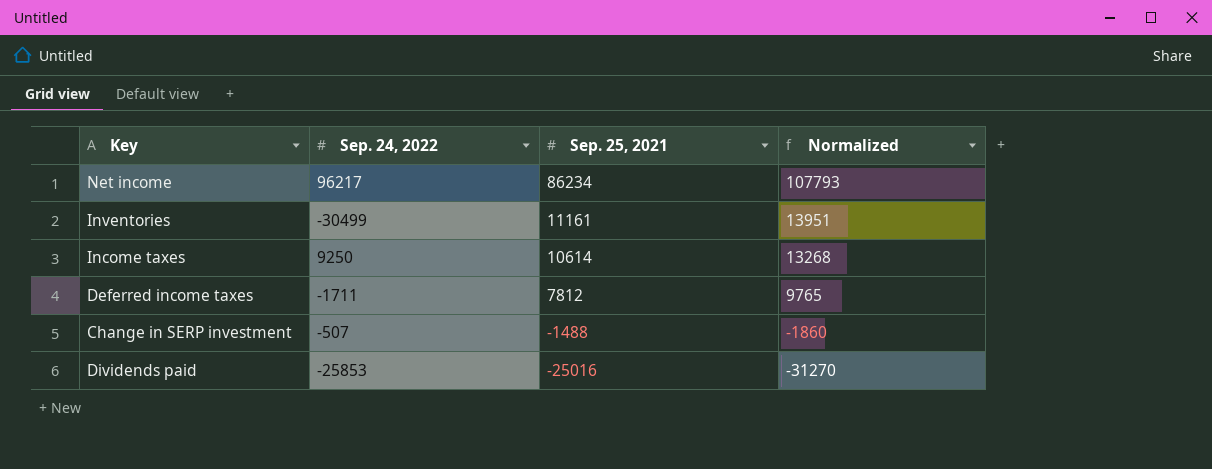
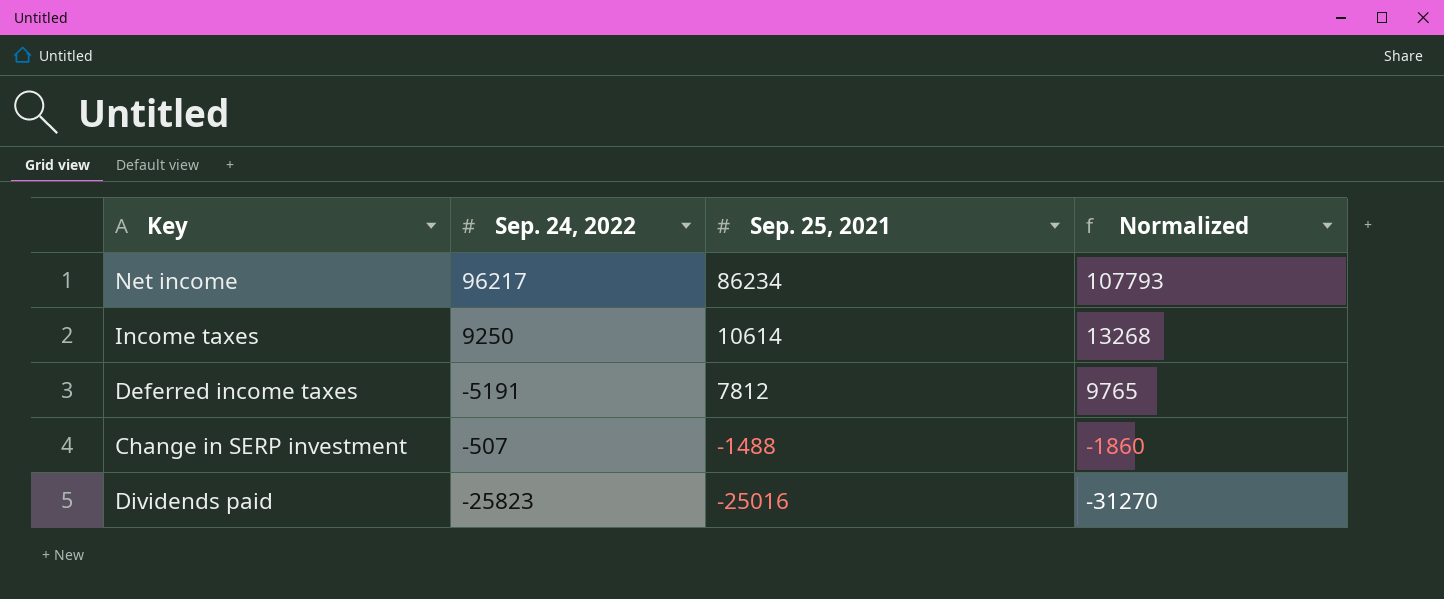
row Inventories: -30499 | 11161 | 13951 -> none
Deferred income taxes | Sep. 24, 2022: -1711 -> -5191
Dividends paid | Sep. 24, 2022: -25853 -> -25823

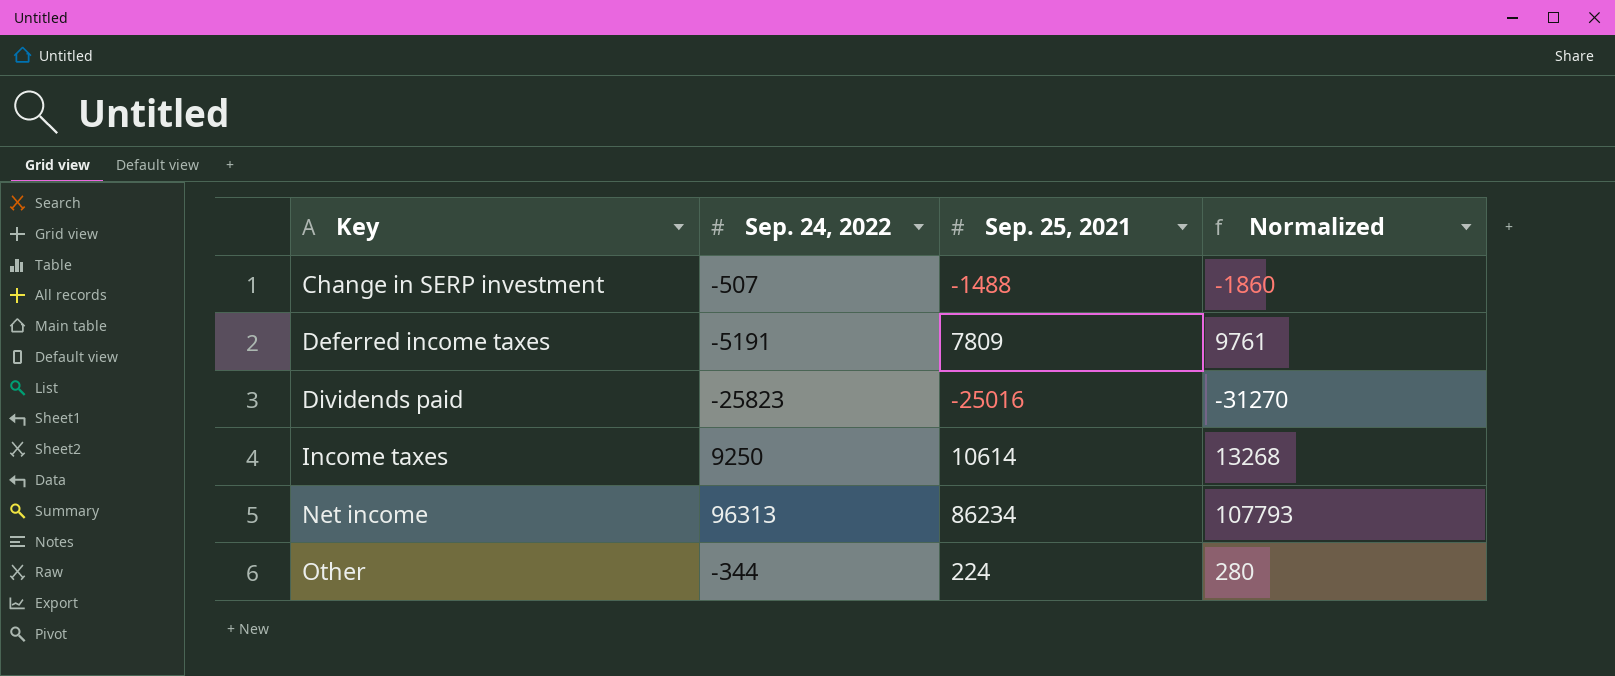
row order: Sep. 25, 2021 descending -> Key ascending
Deferred income taxes | Sep. 25, 2021: 7812 -> 7809
Deferred income taxes | Normalized: 9765 -> 9761
Net income | Sep. 24, 2022: 96217 -> 96313
row Other: none -> -344 | 224 | 280

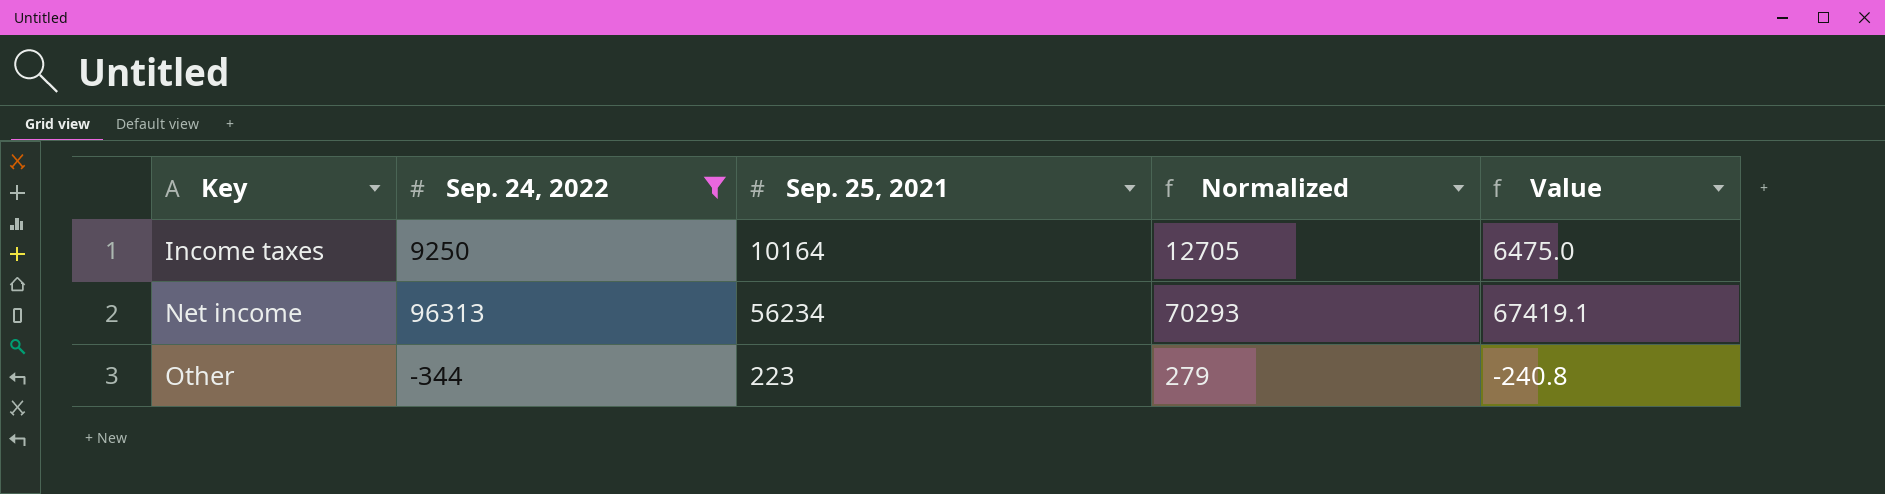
filter: none -> Sep. 24, 2022 >= -344
column Value | formula: none -> [Sep. 24, 2022] * 0.7
Income taxes | Sep. 25, 2021: 10614 -> 10164
Income taxes | Normalized: 13268 -> 12705
Net income | Sep. 25, 2021: 86234 -> 56234
Net income | Normalized: 107793 -> 70293
Other | Sep. 25, 2021: 224 -> 223
Other | Normalized: 280 -> 279

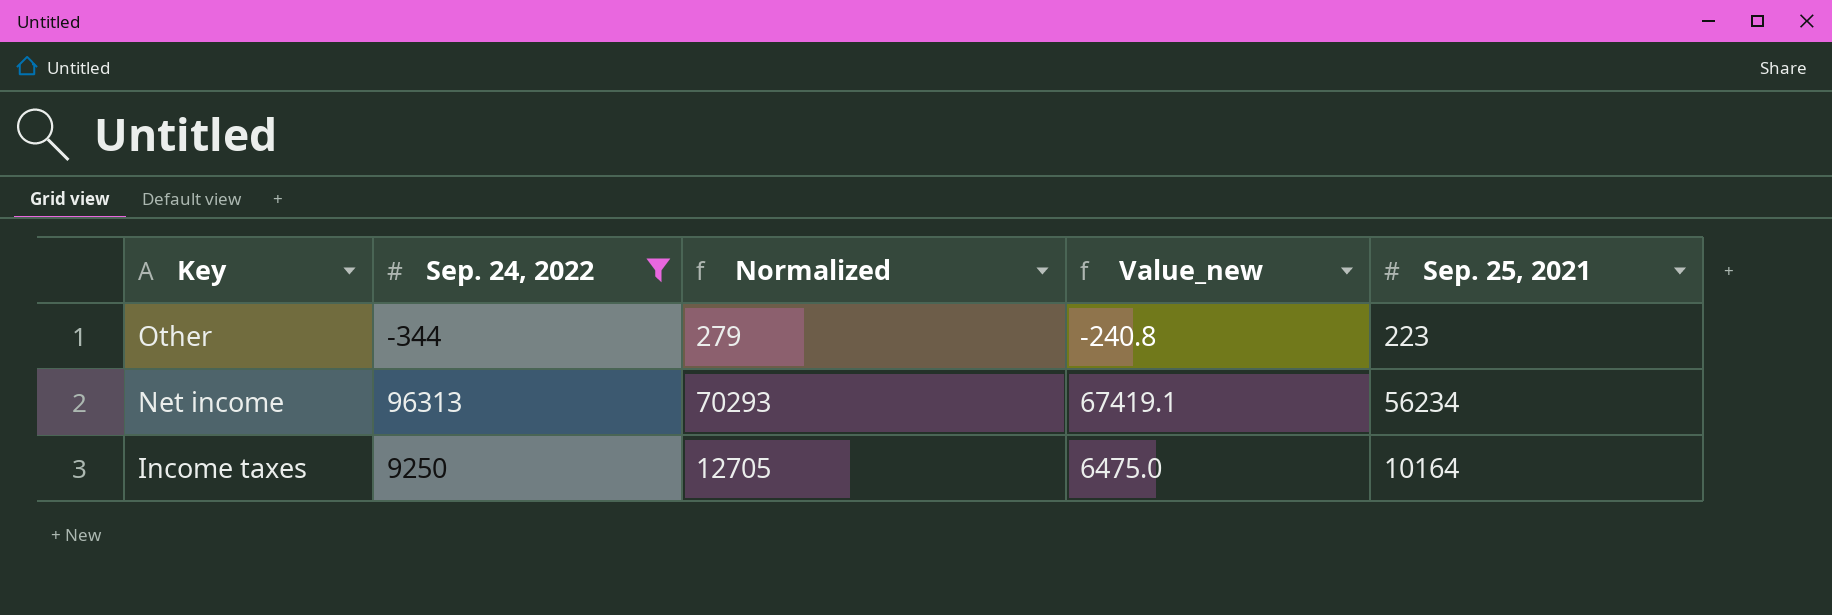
row order: Key ascending -> Key descending
column name: Value -> Value_new
column Sep. 25, 2021 | position: 3 -> 5

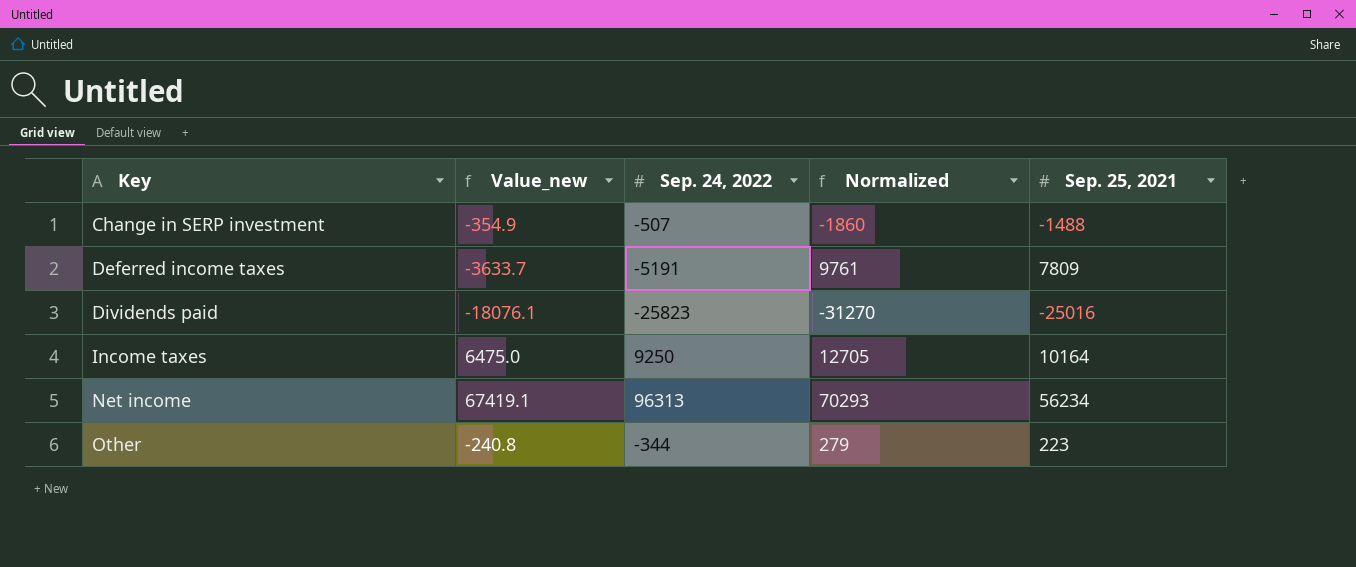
filter: Sep. 24, 2022 >= -344 -> none
row order: Key descending -> Key ascending
column Value_new | position: 4 -> 2

